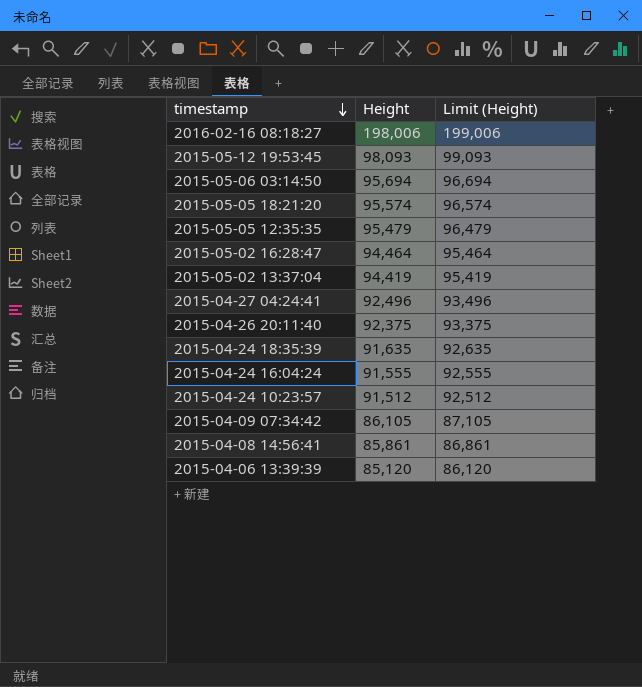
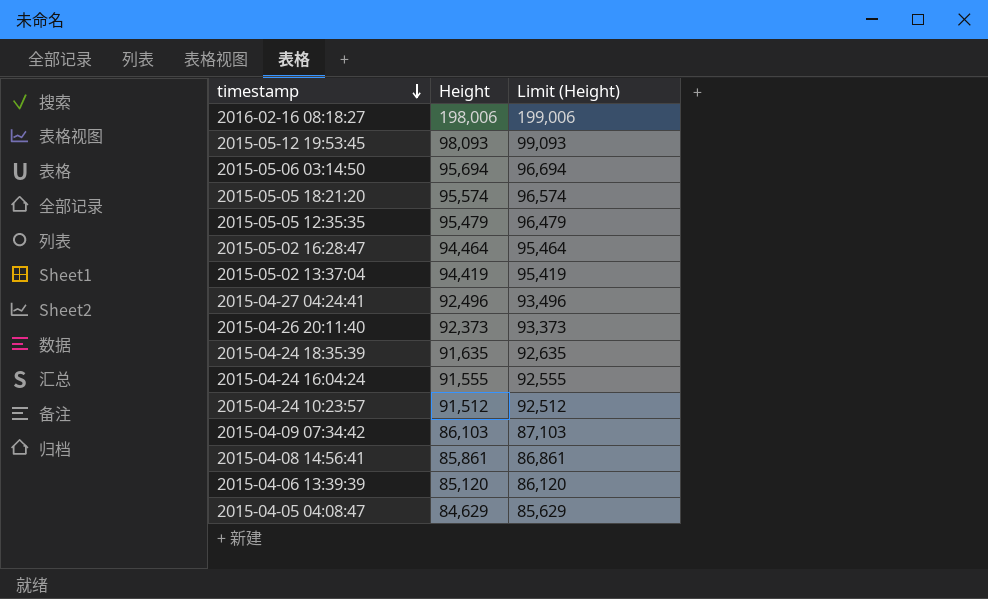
2015-04-26 20:11:40 | Height: 92,375 -> 92,373
2015-04-26 20:11:40 | Limit (Height): 93,375 -> 93,373
2015-04-09 07:34:42 | Height: 86,105 -> 86,103
2015-04-09 07:34:42 | Limit (Height): 87,105 -> 87,103
row 2015-04-05 04:08:47: none -> 84,629 | 85,629

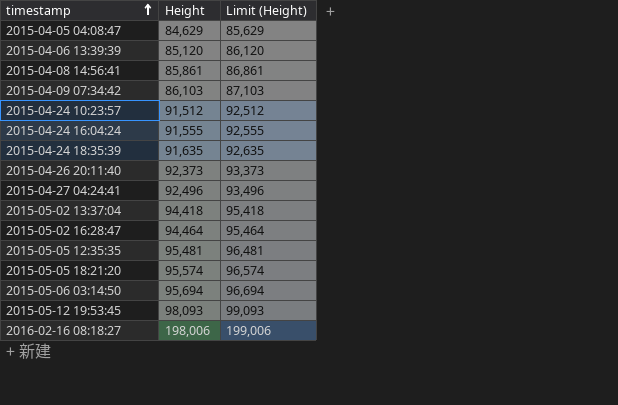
row order: timestamp descending -> timestamp ascending
2015-05-02 13:37:04 | Height: 94,419 -> 94,418
2015-05-02 13:37:04 | Limit (Height): 95,419 -> 95,418
2015-05-05 12:35:35 | Height: 95,479 -> 95,481
2015-05-05 12:35:35 | Limit (Height): 96,479 -> 96,481

